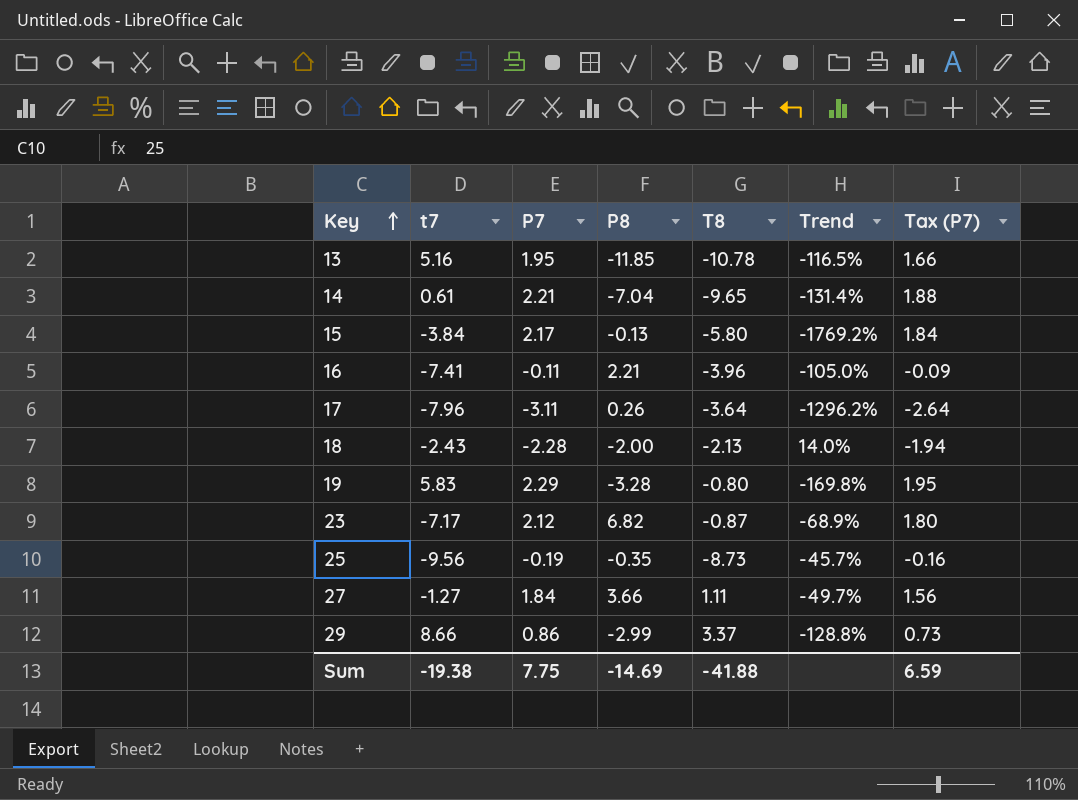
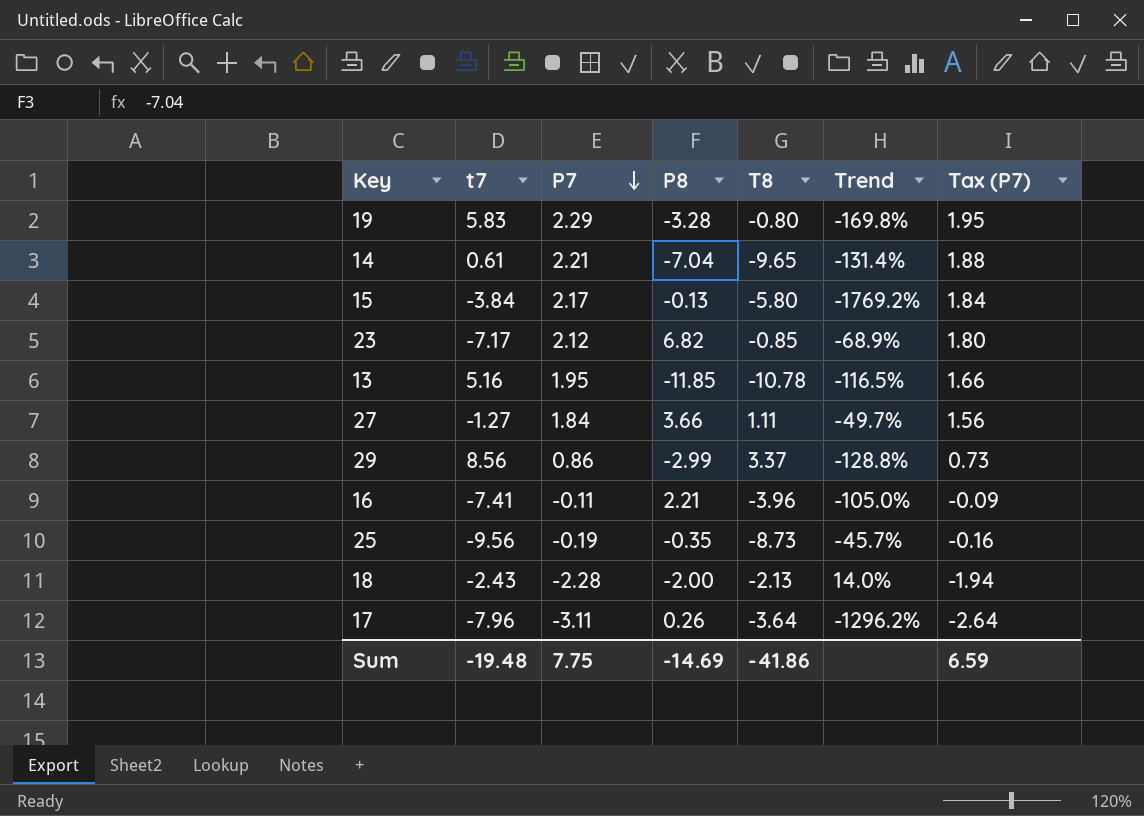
row order: Key ascending -> P7 descending
23 | T8: -0.87 -> -0.85
29 | t7: 8.66 -> 8.56
Sum | t7: -19.38 -> -19.48
Sum | T8: -41.88 -> -41.86

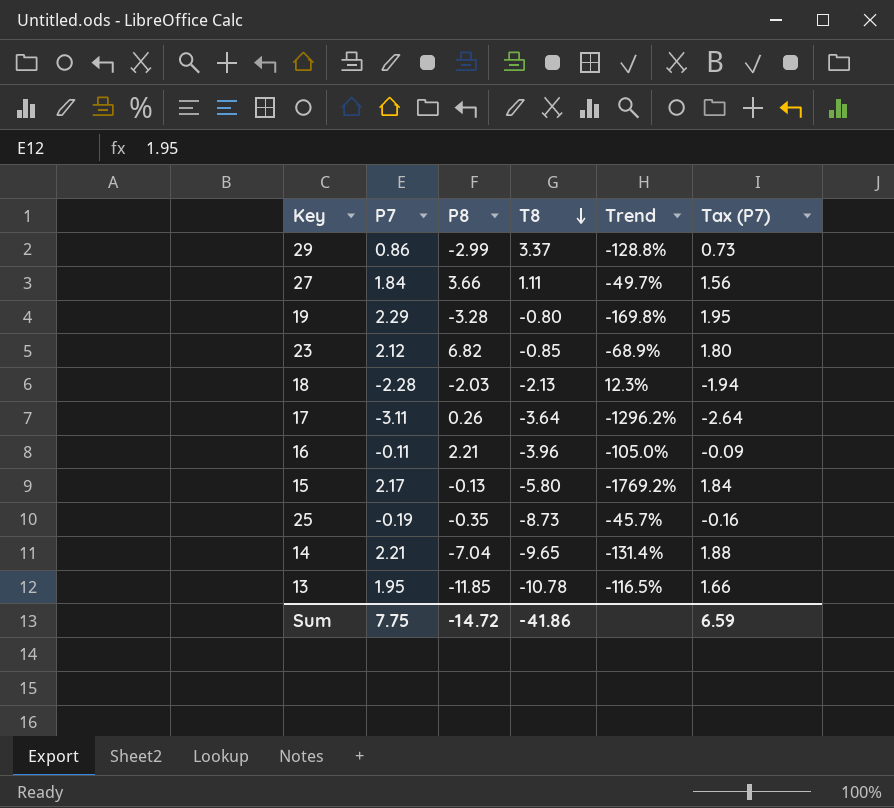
row order: P7 descending -> T8 descending
column t7 | position: 2 -> none
18 | P8: -2.00 -> -2.03
18 | Trend: 14.0% -> 12.3%
Sum | P8: -14.69 -> -14.72

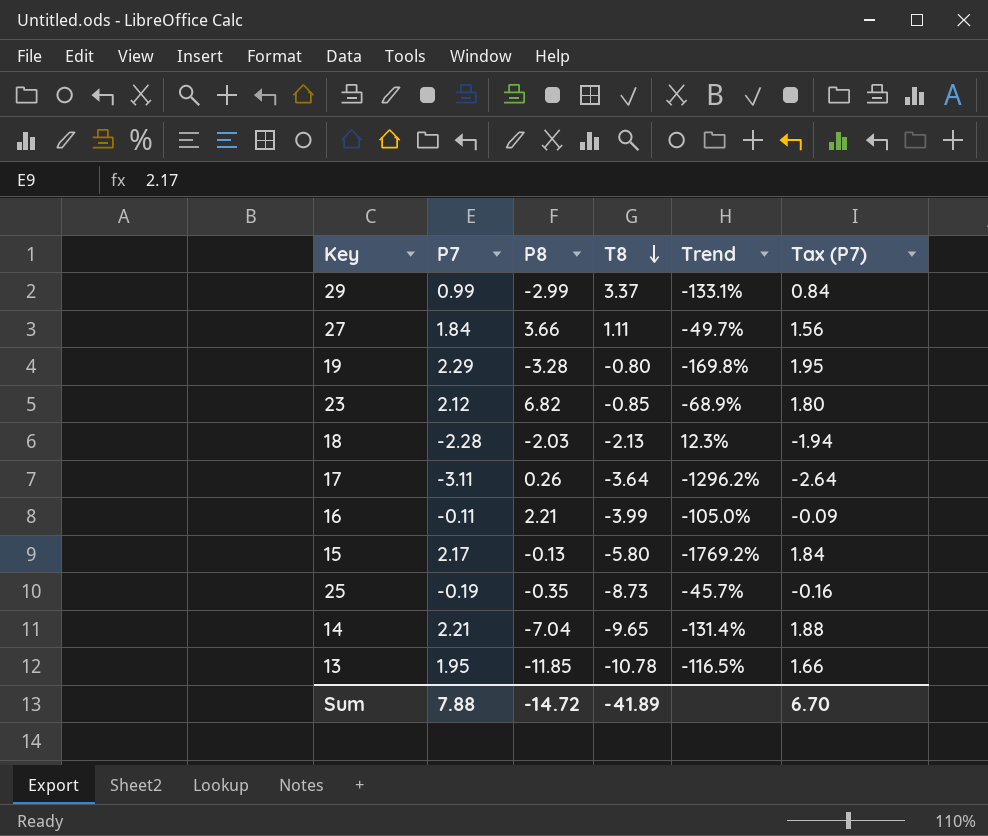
29 | P7: 0.86 -> 0.99
29 | Trend: -128.8% -> -133.1%
29 | Tax (P7): 0.73 -> 0.84
16 | T8: -3.96 -> -3.99
Sum | P7: 7.75 -> 7.88
Sum | T8: -41.86 -> -41.89
Sum | Tax (P7): 6.59 -> 6.70

